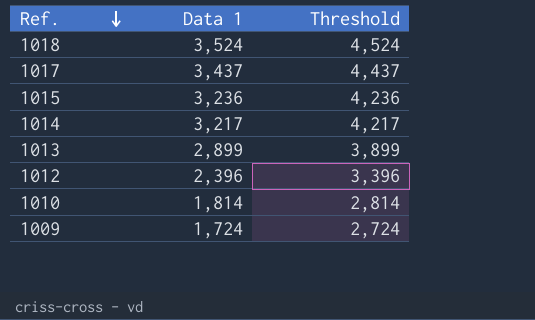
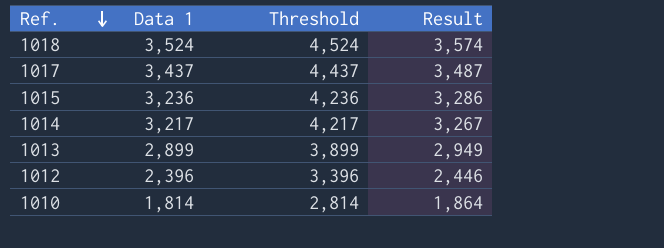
column Result | formula: none -> [Data 1] + 50
row 1009: 1,724 | 2,724 -> none

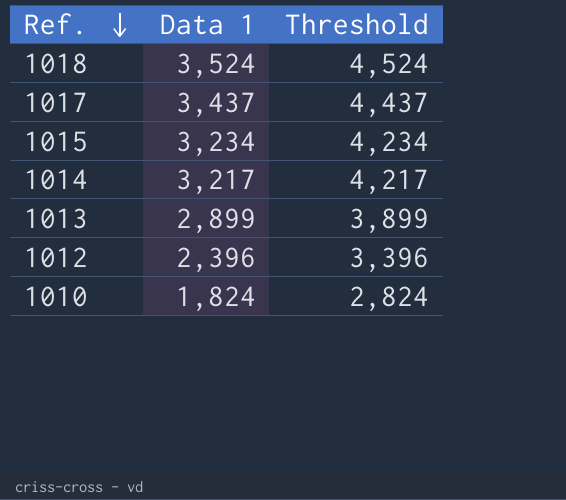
column Result | formula: [Data 1] + 50 -> none
1015 | Data 1: 3,236 -> 3,234
1015 | Threshold: 4,236 -> 4,234
1010 | Data 1: 1,814 -> 1,824
1010 | Threshold: 2,814 -> 2,824

